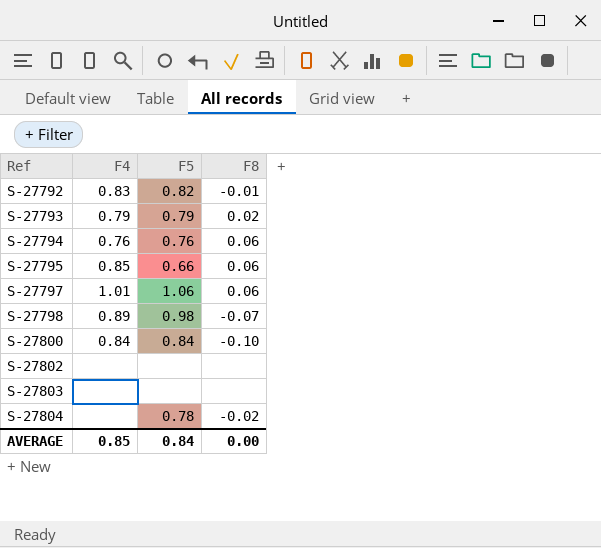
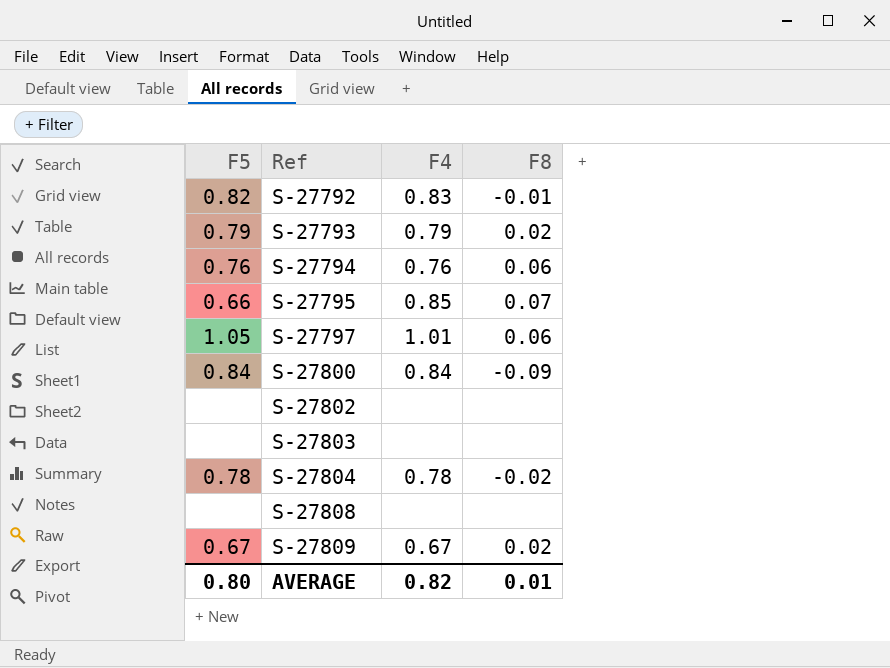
column F5 | position: 3 -> 1
row S-27798: 0.89 | 0.98 | -0.07 -> none
S-27795 | F8: 0.06 -> 0.07
S-27797 | F5: 1.06 -> 1.05
S-27800 | F8: -0.10 -> -0.09
S-27804 | F4: none -> 0.78
row S-27808: none -> none | none | none
row S-27809: none -> 0.67 | 0.67 | 0.02
AVERAGE | F5: 0.84 -> 0.80
AVERAGE | F4: 0.85 -> 0.82
AVERAGE | F8: 0.00 -> 0.01

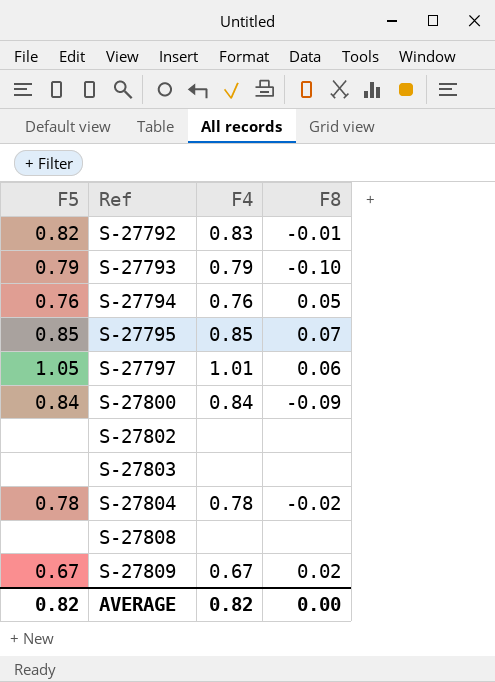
S-27793 | F8: 0.02 -> -0.10
S-27794 | F8: 0.06 -> 0.05
S-27795 | F5: 0.66 -> 0.85
AVERAGE | F5: 0.80 -> 0.82
AVERAGE | F8: 0.01 -> 0.00

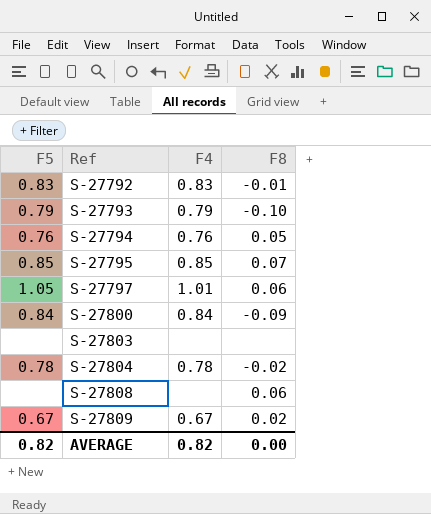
row S-27802: none | none | none -> none
S-27792 | F5: 0.82 -> 0.83
S-27808 | F8: none -> 0.06

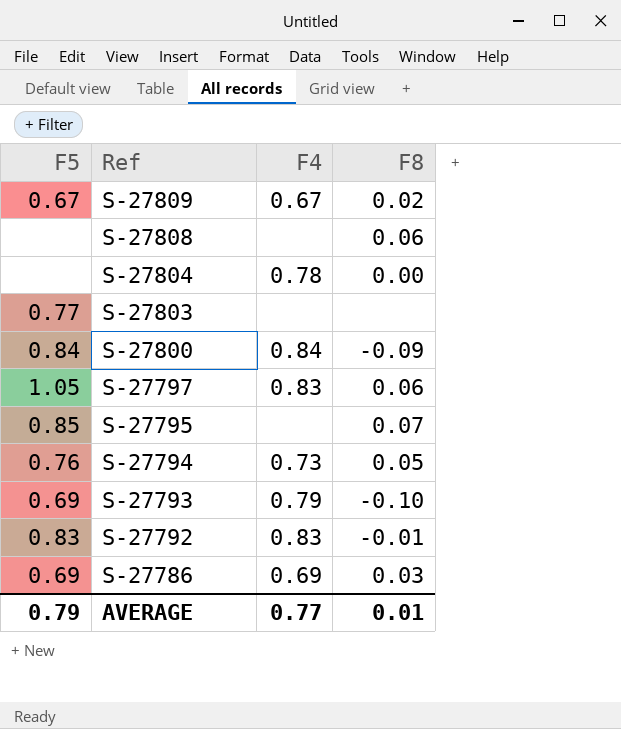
row order: Ref ascending -> Ref descending
S-27804 | F5: 0.78 -> none
S-27804 | F8: -0.02 -> 0.00
S-27803 | F5: none -> 0.77
S-27797 | F4: 1.01 -> 0.83
S-27795 | F4: 0.85 -> none
S-27794 | F4: 0.76 -> 0.73
S-27793 | F5: 0.79 -> 0.69
row S-27786: none -> 0.69 | 0.69 | 0.03
AVERAGE | F5: 0.82 -> 0.79
AVERAGE | F4: 0.82 -> 0.77
AVERAGE | F8: 0.00 -> 0.01

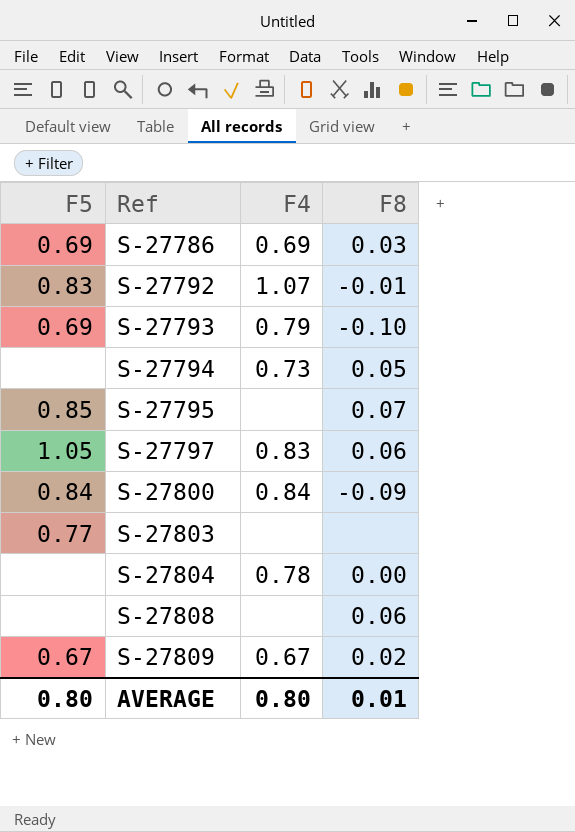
row order: Ref descending -> Ref ascending
S-27792 | F4: 0.83 -> 1.07
S-27794 | F5: 0.76 -> none
AVERAGE | F5: 0.79 -> 0.80
AVERAGE | F4: 0.77 -> 0.80

